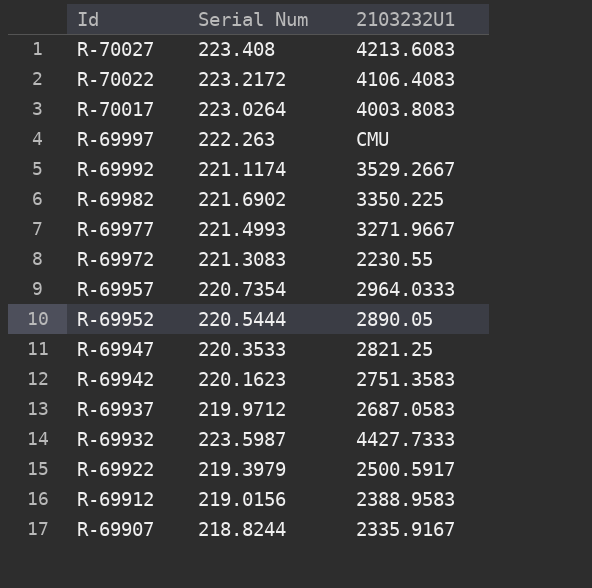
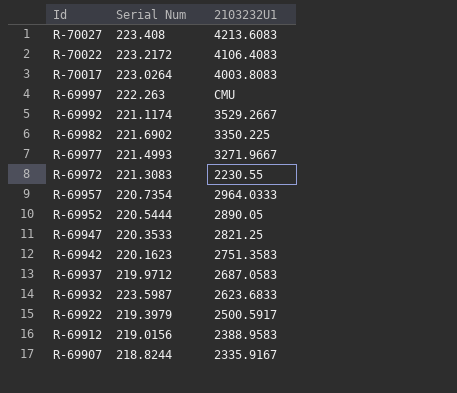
R-69932 | 2103232U1: 4427.7333 -> 2623.6833

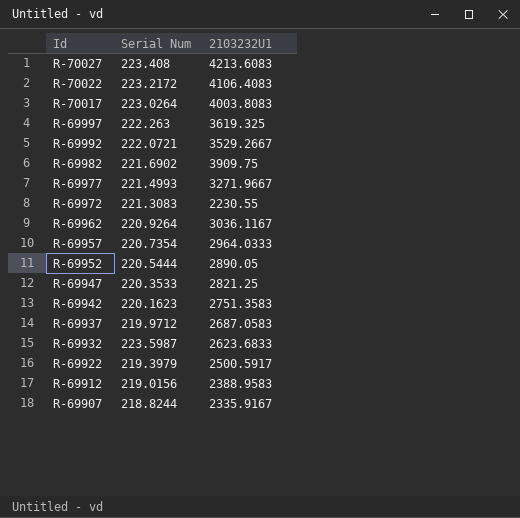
R-69997 | 2103232U1: CMU -> 3619.325
R-69992 | Serial Num: 221.1174 -> 222.0721
R-69982 | 2103232U1: 3350.225 -> 3909.75
row R-69962: none -> 220.9264 | 3036.1167

